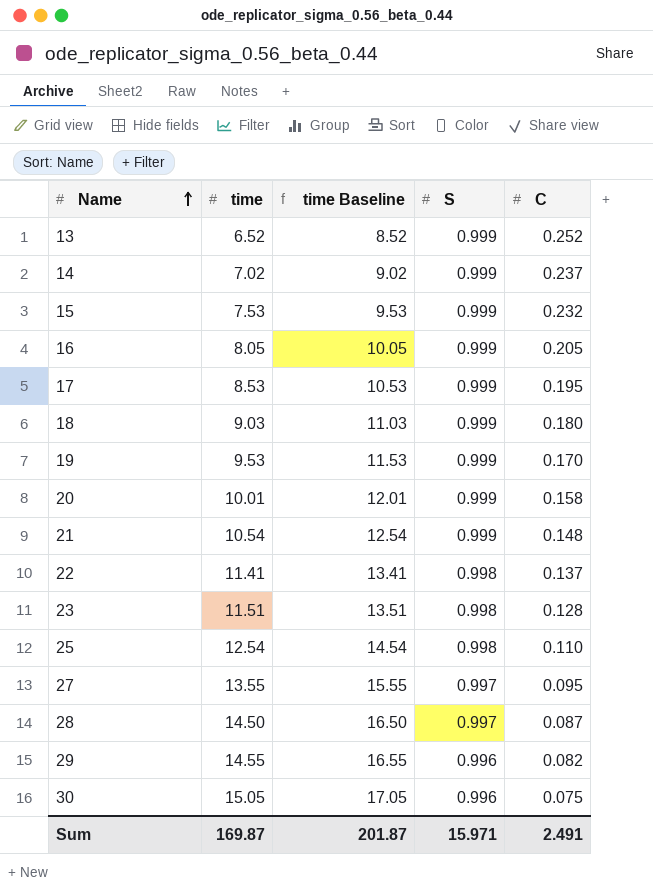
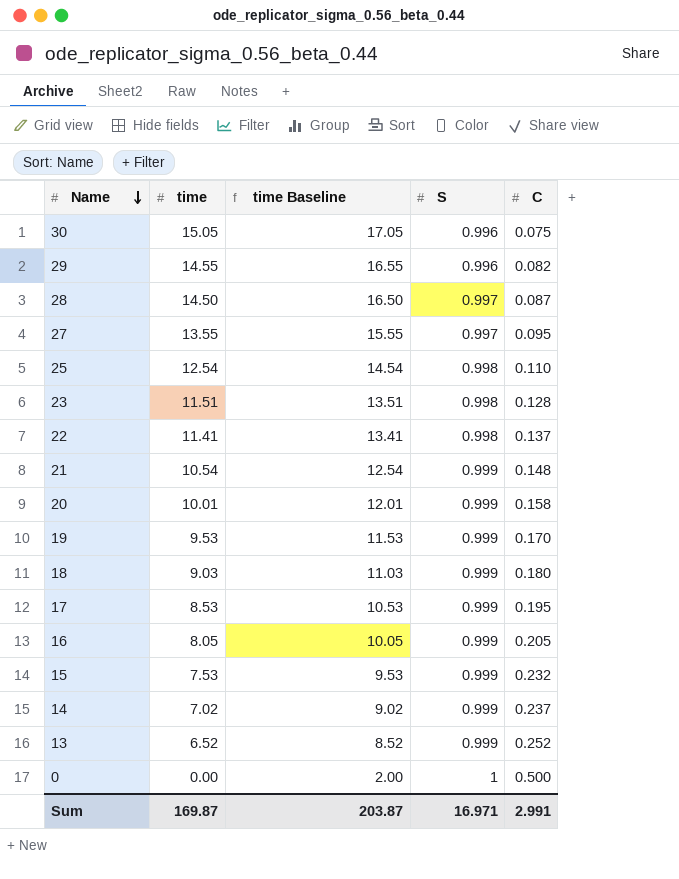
row order: Name ascending -> Name descending
row 0: none -> 0.00 | 2.00 | 1 | 0.500
Sum | time Baseline: 201.87 -> 203.87
Sum | S: 15.971 -> 16.971
Sum | C: 2.491 -> 2.991

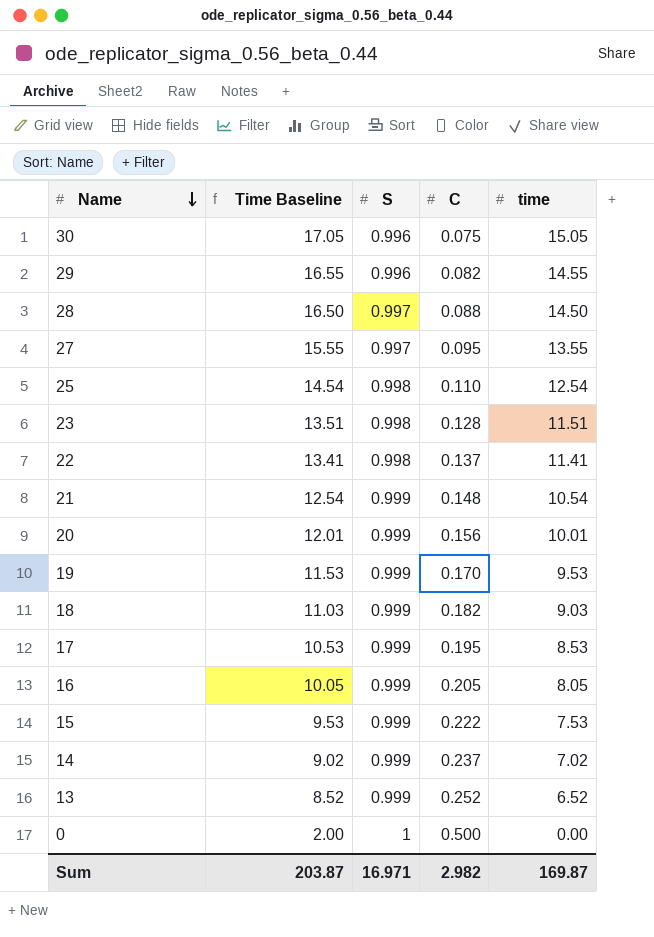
column name: time Baseline -> Time Baseline
column time | position: 2 -> 5
28 | C: 0.087 -> 0.088
20 | C: 0.158 -> 0.156
18 | C: 0.180 -> 0.182
15 | C: 0.232 -> 0.222
Sum | C: 2.991 -> 2.982

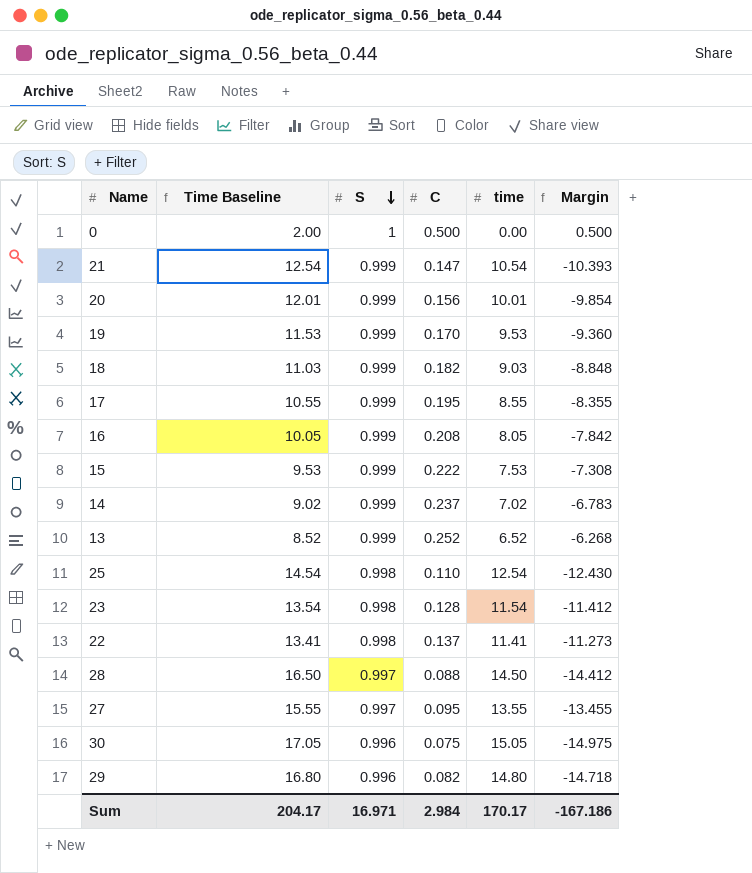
row order: Name descending -> S descending
column Margin | formula: none -> [C] - [time]
21 | C: 0.148 -> 0.147
17 | Time Baseline: 10.53 -> 10.55
17 | time: 8.53 -> 8.55
16 | C: 0.205 -> 0.208
23 | Time Baseline: 13.51 -> 13.54
23 | time: 11.51 -> 11.54
29 | Time Baseline: 16.55 -> 16.80
29 | time: 14.55 -> 14.80
Sum | Time Baseline: 203.87 -> 204.17
Sum | C: 2.982 -> 2.984
Sum | time: 169.87 -> 170.17

